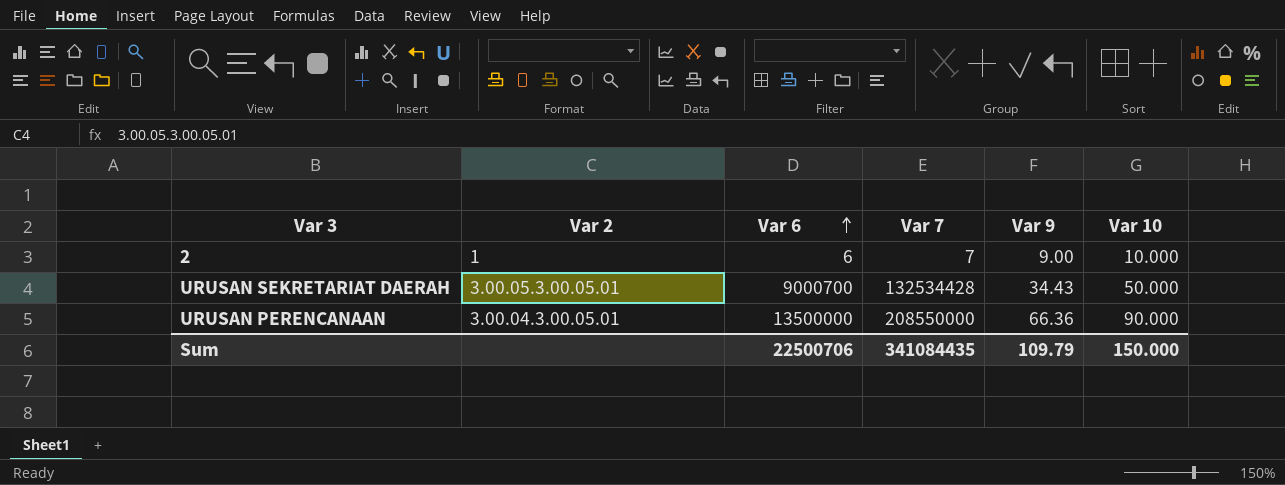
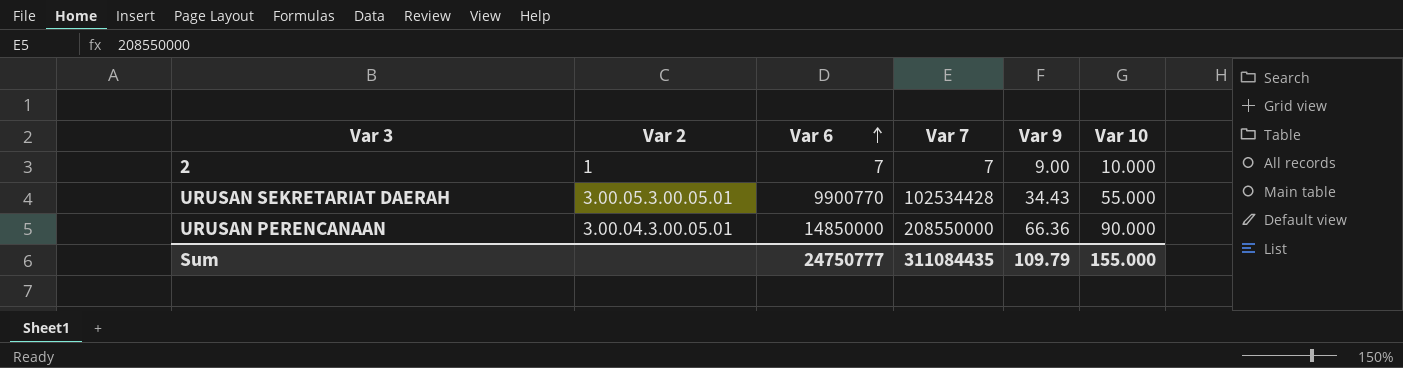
2 | Var 6: 6 -> 7
URUSAN SEKRETARIAT DAERAH | Var 6: 9000700 -> 9900770
URUSAN SEKRETARIAT DAERAH | Var 7: 132534428 -> 102534428
URUSAN SEKRETARIAT DAERAH | Var 10: 50.000 -> 55.000
URUSAN PERENCANAAN | Var 6: 13500000 -> 14850000
Sum | Var 6: 22500706 -> 24750777
Sum | Var 7: 341084435 -> 311084435
Sum | Var 10: 150.000 -> 155.000

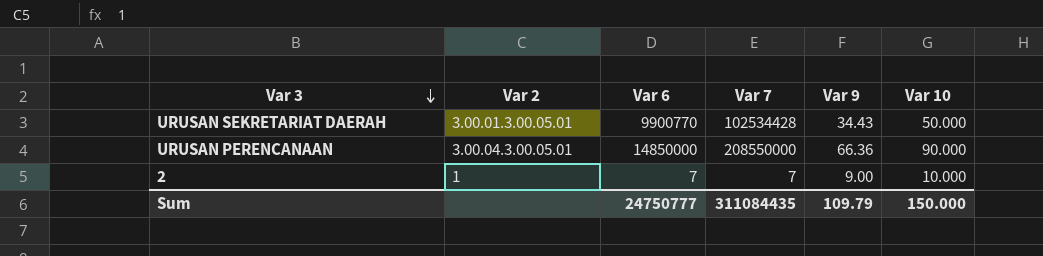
row order: Var 6 ascending -> Var 3 descending
URUSAN SEKRETARIAT DAERAH | Var 2: 3.00.05.3.00.05.01 -> 3.00.01.3.00.05.01
URUSAN SEKRETARIAT DAERAH | Var 10: 55.000 -> 50.000
Sum | Var 10: 155.000 -> 150.000

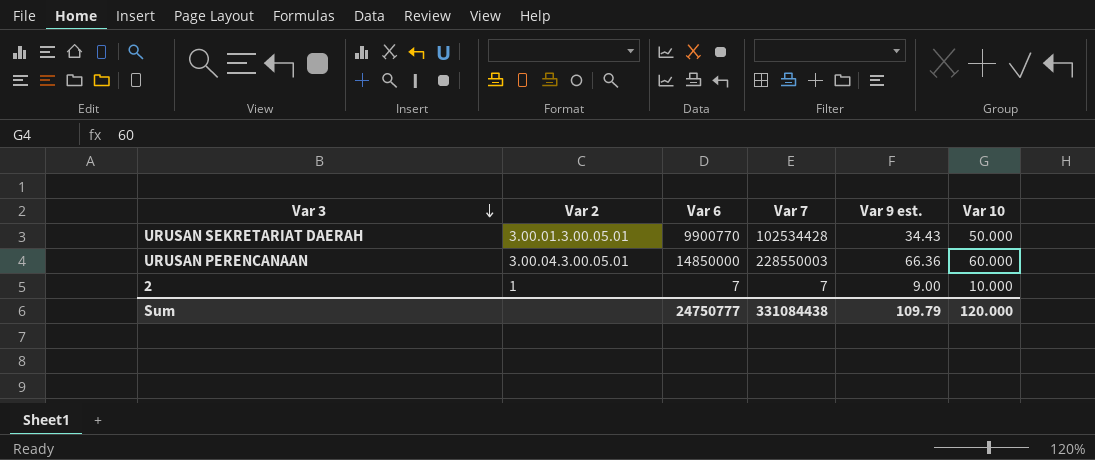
column name: Var 9 -> Var 9 est.
URUSAN PERENCANAAN | Var 7: 208550000 -> 228550003
URUSAN PERENCANAAN | Var 10: 90.000 -> 60.000
Sum | Var 7: 311084435 -> 331084438
Sum | Var 10: 150.000 -> 120.000

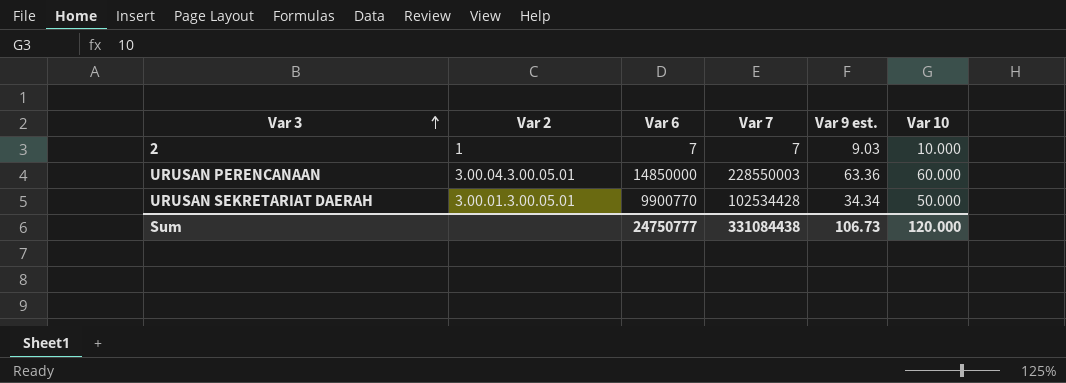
row order: Var 3 descending -> Var 3 ascending
2 | Var 9 est.: 9.00 -> 9.03
URUSAN PERENCANAAN | Var 9 est.: 66.36 -> 63.36
URUSAN SEKRETARIAT DAERAH | Var 9 est.: 34.43 -> 34.34
Sum | Var 9 est.: 109.79 -> 106.73

